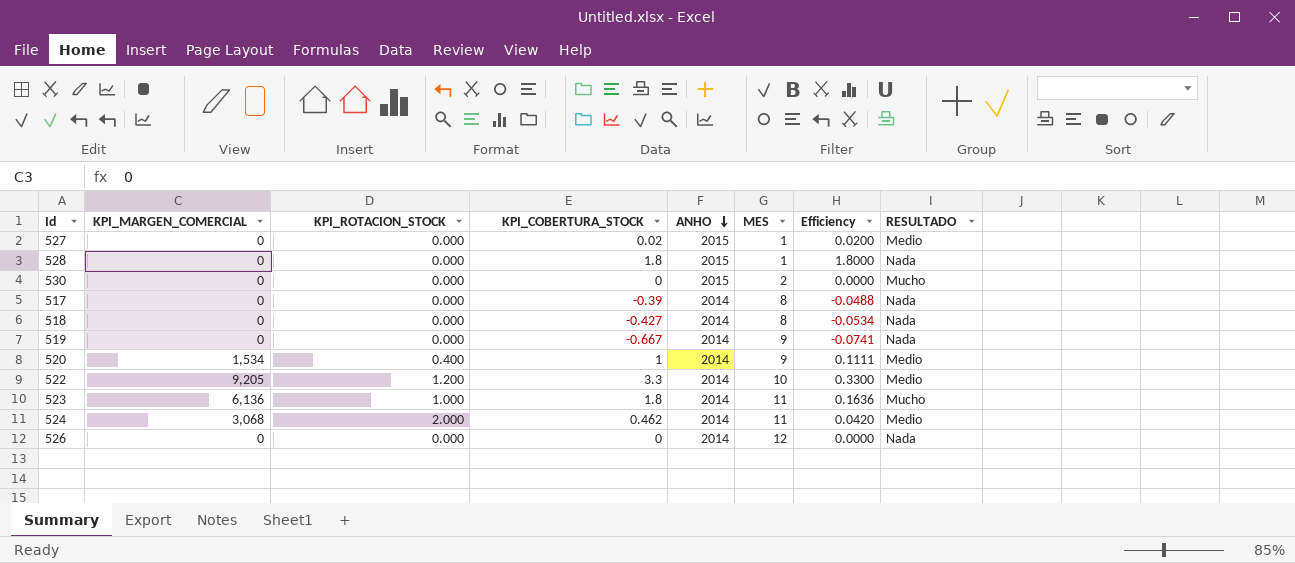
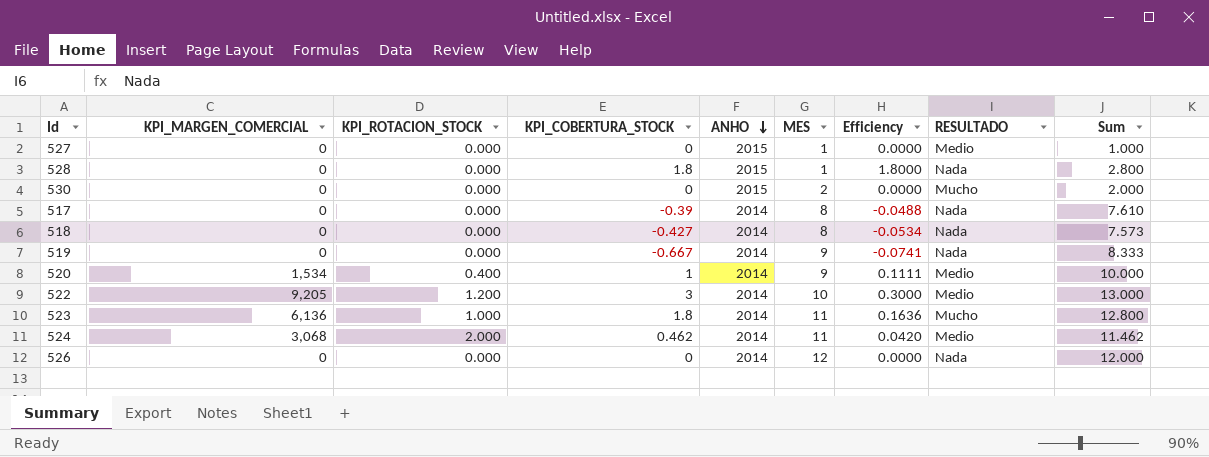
column Sum | formula: none -> [KPI_COBERTURA_STOCK] + [MES]
527 | KPI_COBERTURA_STOCK: 0.02 -> 0
527 | Efficiency: 0.0200 -> 0.0000
522 | KPI_COBERTURA_STOCK: 3.3 -> 3
522 | Efficiency: 0.3300 -> 0.3000

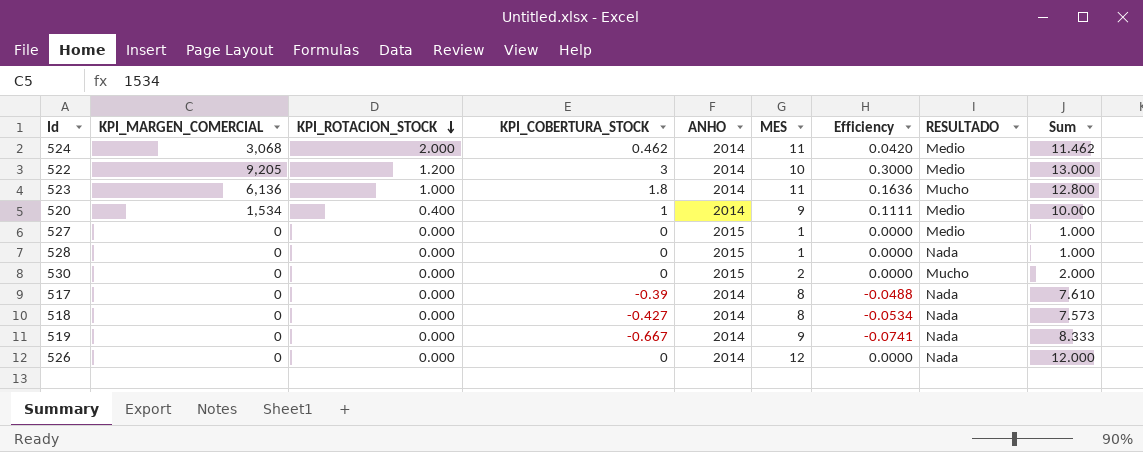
row order: ANHO descending -> KPI_ROTACION_STOCK descending
528 | KPI_COBERTURA_STOCK: 1.8 -> 0
528 | Efficiency: 1.8000 -> 0.0000
528 | Sum: 2.800 -> 1.000

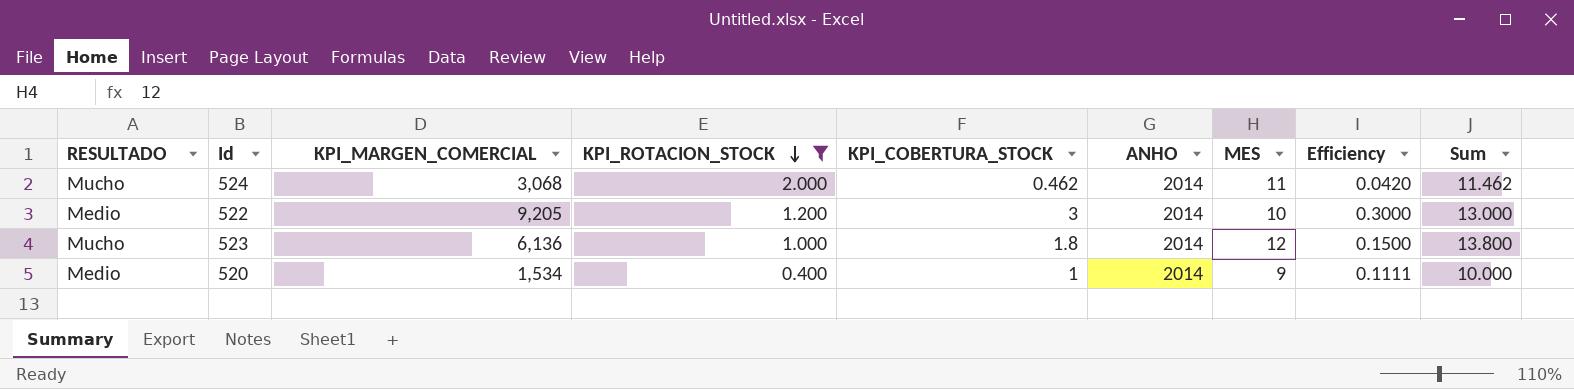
filter: none -> KPI_ROTACION_STOCK != 0.000
column RESULTADO | position: 8 -> 1
524 | RESULTADO: Medio -> Mucho
523 | MES: 11 -> 12
523 | Efficiency: 0.1636 -> 0.1500
523 | Sum: 12.800 -> 13.800

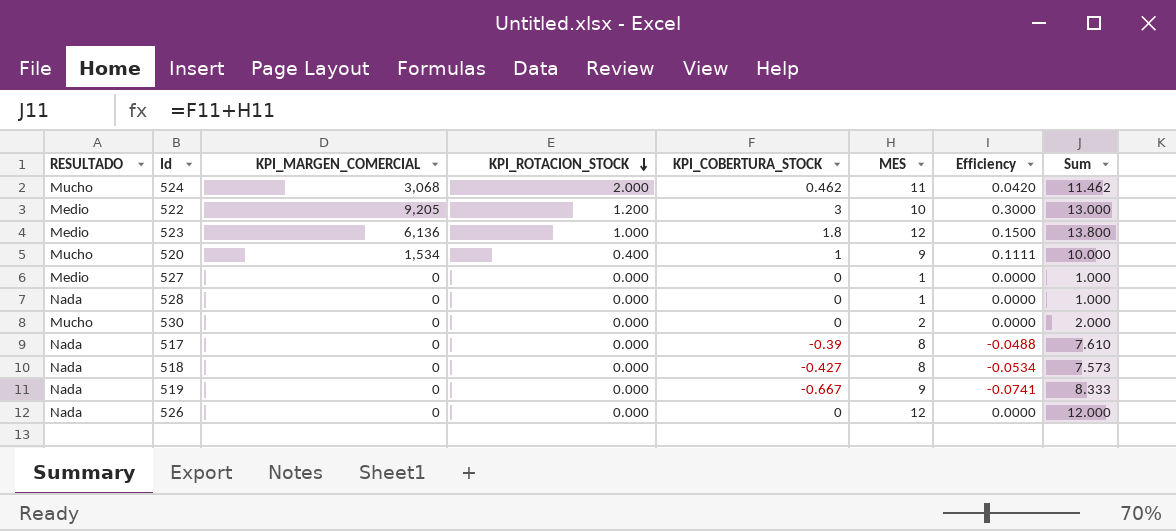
filter: KPI_ROTACION_STOCK != 0.000 -> none
column ANHO | position: 6 -> none
523 | RESULTADO: Mucho -> Medio
520 | RESULTADO: Medio -> Mucho

